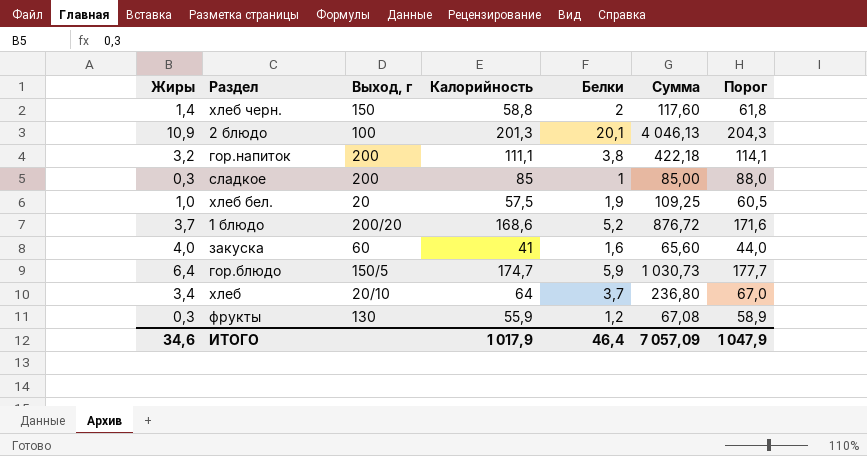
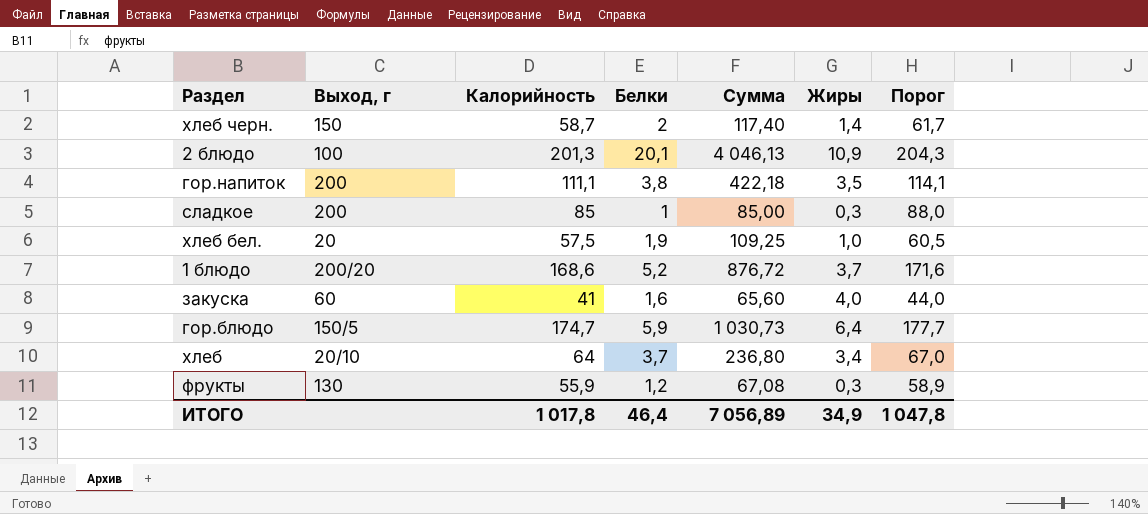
column Жиры | position: 1 -> 6
хлеб черн. | Калорийность: 58,8 -> 58,7
хлеб черн. | Сумма: 117,60 -> 117,40
хлеб черн. | Порог: 61,8 -> 61,7
гор.напиток | Жиры: 3,2 -> 3,5
ИТОГО | Калорийность: 1 017,9 -> 1 017,8
ИТОГО | Сумма: 7 057,09 -> 7 056,89
ИТОГО | Жиры: 34,6 -> 34,9
ИТОГО | Порог: 1 047,9 -> 1 047,8

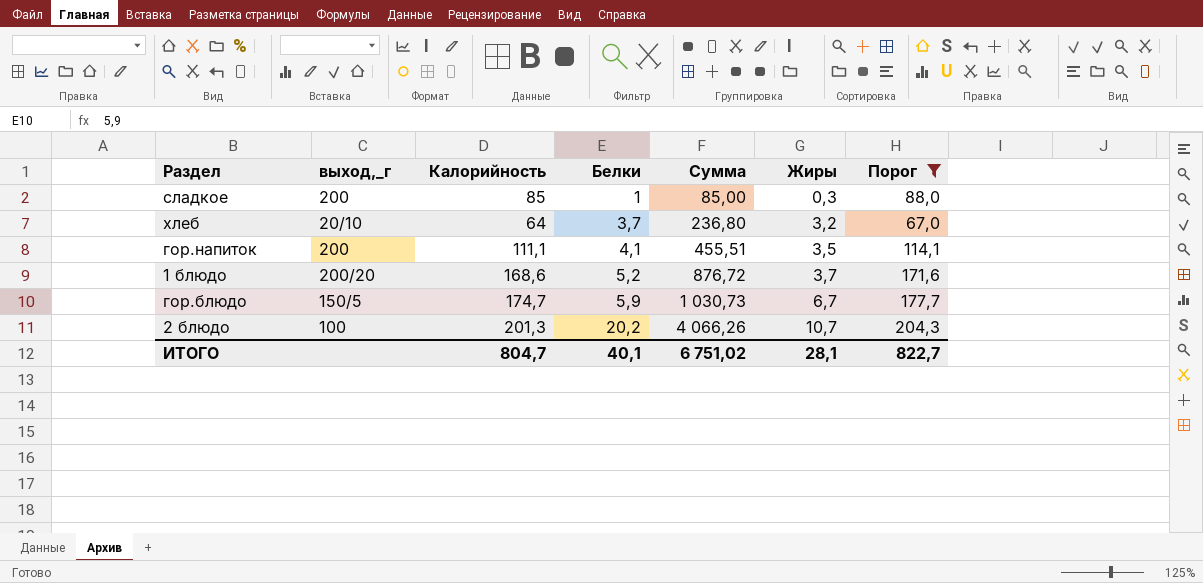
filter: none -> Порог >= 67,0
row order: none -> Белки ascending
column name: Выход, г -> выход,_г
хлеб | Жиры: 3,4 -> 3,2
гор.напиток | Белки: 3,8 -> 4,1
гор.напиток | Сумма: 422,18 -> 455,51
гор.блюдо | Жиры: 6,4 -> 6,7
2 блюдо | Белки: 20,1 -> 20,2
2 блюдо | Сумма: 4 046,13 -> 4 066,26
2 блюдо | Жиры: 10,9 -> 10,7
ИТОГО | Калорийность: 1 017,8 -> 804,7
ИТОГО | Белки: 46,4 -> 40,1
ИТОГО | Сумма: 7 056,89 -> 6 751,02
ИТОГО | Жиры: 34,9 -> 28,1
ИТОГО | Порог: 1 047,8 -> 822,7

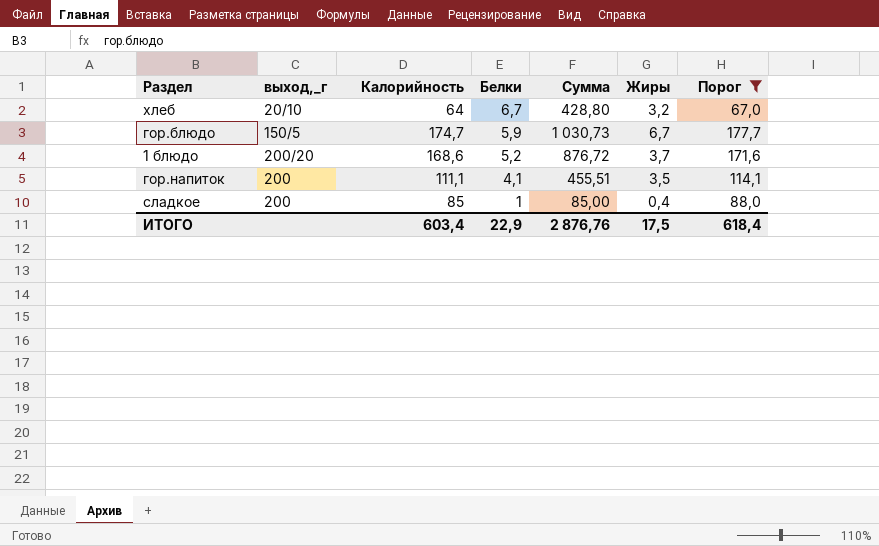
row order: Белки ascending -> Белки descending
row 2 блюдо: 100 | 201,3 | 20,2 | 4 066,26 | 10,7 | 204,3 -> none
хлеб | Белки: 3,7 -> 6,7
хлеб | Сумма: 236,80 -> 428,80
сладкое | Жиры: 0,3 -> 0,4
ИТОГО | Калорийность: 804,7 -> 603,4
ИТОГО | Белки: 40,1 -> 22,9
ИТОГО | Сумма: 6 751,02 -> 2 876,76
ИТОГО | Жиры: 28,1 -> 17,5
ИТОГО | Порог: 822,7 -> 618,4

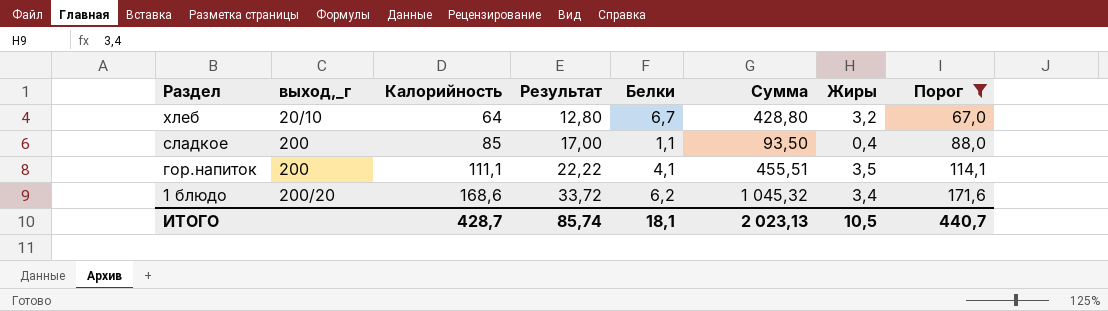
row order: Белки descending -> Раздел descending
column Результат | formula: none -> [Калорийность] * 0,2
row гор.блюдо: 150/5 | 174,7 | 5,9 | 1 030,73 | 6,7 | 177,7 -> none
сладкое | Белки: 1 -> 1,1
сладкое | Сумма: 85,00 -> 93,50
1 блюдо | Белки: 5,2 -> 6,2
1 блюдо | Сумма: 876,72 -> 1 045,32
1 блюдо | Жиры: 3,7 -> 3,4
ИТОГО | Калорийность: 603,4 -> 428,7
ИТОГО | Белки: 22,9 -> 18,1
ИТОГО | Сумма: 2 876,76 -> 2 023,13
ИТОГО | Жиры: 17,5 -> 10,5
ИТОГО | Порог: 618,4 -> 440,7

